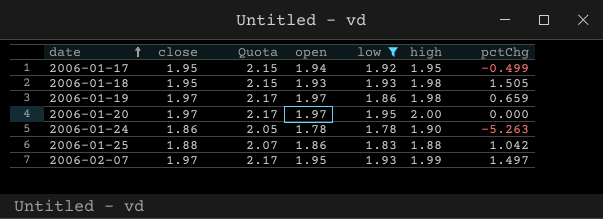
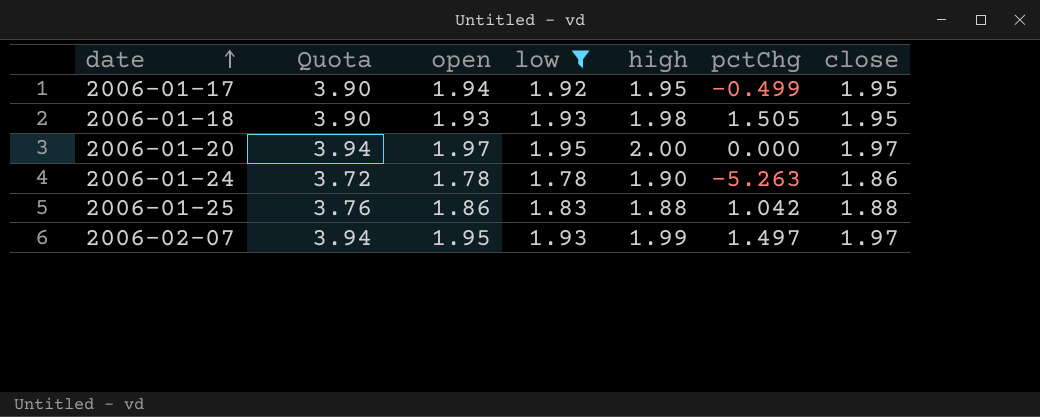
column Quota | formula: [close] * 1.1 -> [close] * 2
column close | position: 2 -> 7
row 2006-01-19: 1.97 | 2.17 | 1.97 | 1.86 | 1.98 | 0.659 -> none

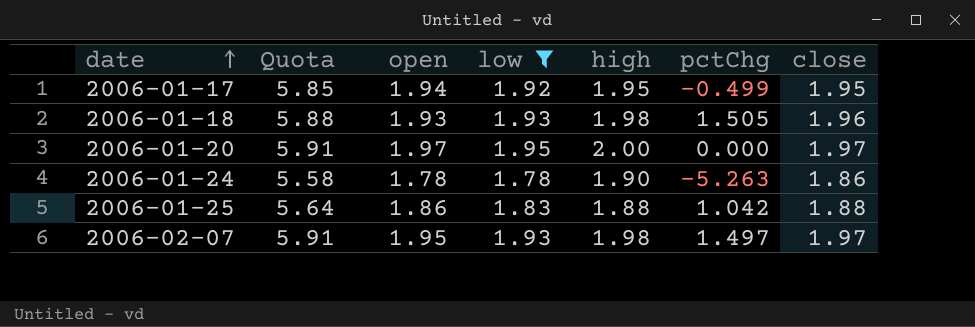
column Quota | formula: [close] * 2 -> [close] * 3
2006-01-18 | close: 1.95 -> 1.96
2006-02-07 | high: 1.99 -> 1.98

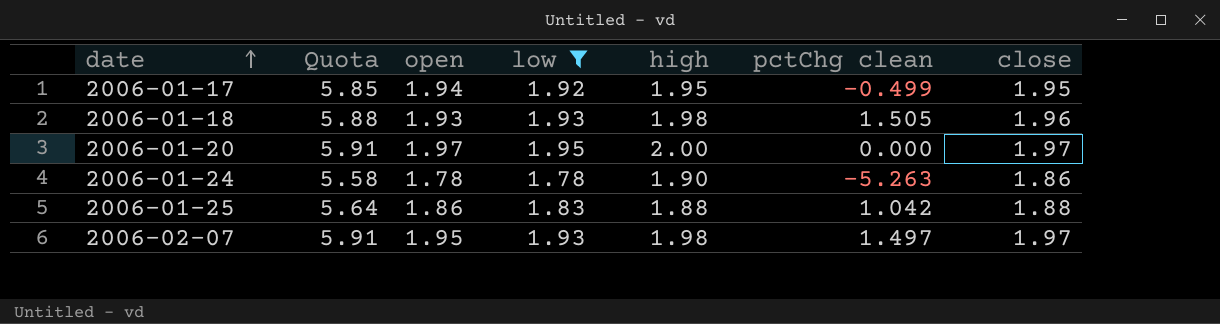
column name: pctChg -> pctChg clean

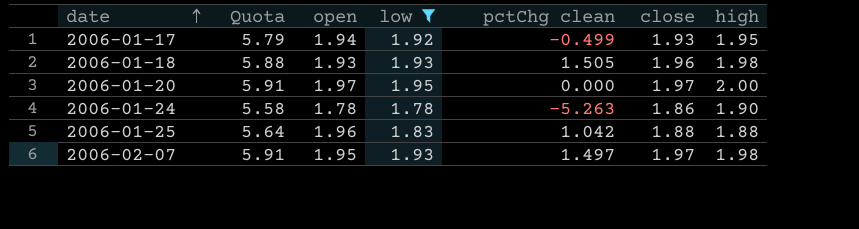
column high | position: 5 -> 7
2006-01-17 | Quota: 5.85 -> 5.79
2006-01-17 | close: 1.95 -> 1.93
2006-01-25 | open: 1.86 -> 1.96

